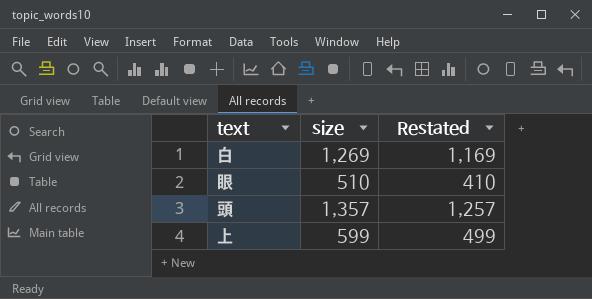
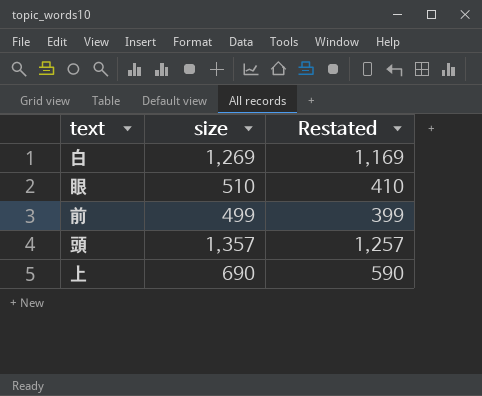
row 前: none -> 499 | 399
上 | size: 599 -> 690
上 | Restated: 499 -> 590

